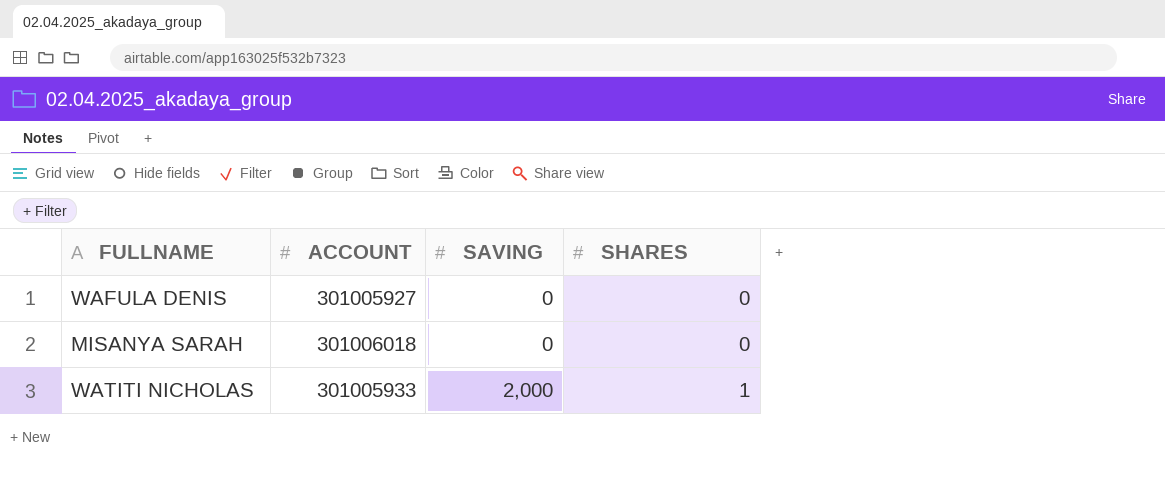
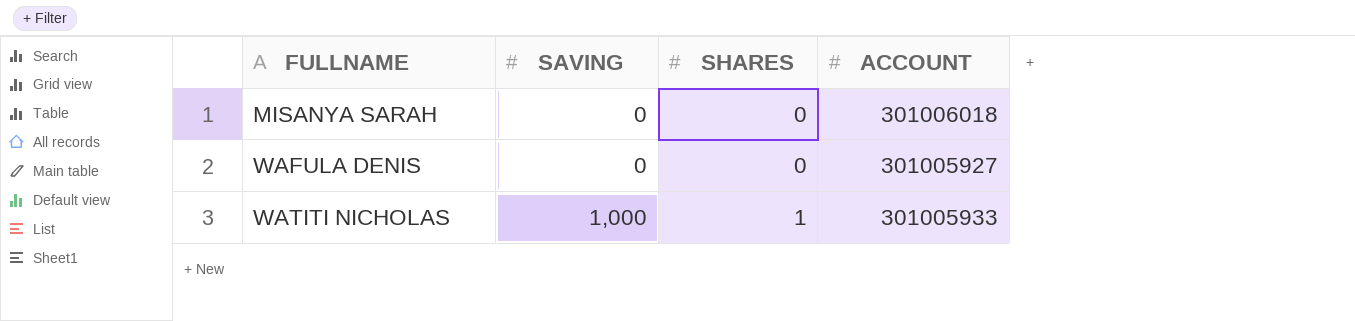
row order: SAVING ascending -> FULLNAME ascending
column ACCOUNT | position: 2 -> 4
WATITI NICHOLAS | SAVING: 2,000 -> 1,000

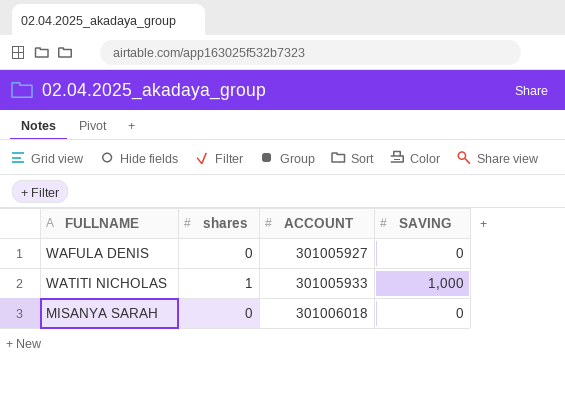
row order: FULLNAME ascending -> ACCOUNT ascending
column name: SHARES -> shares
column SAVING | position: 2 -> 4

